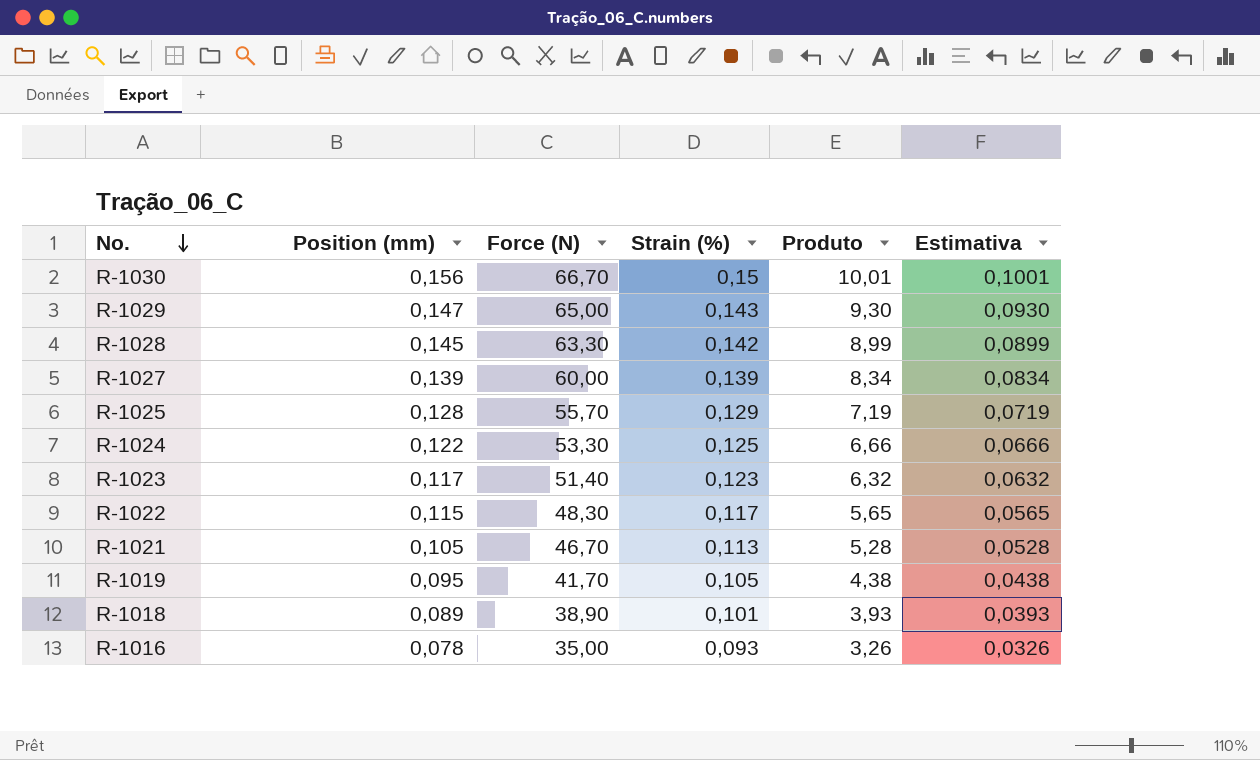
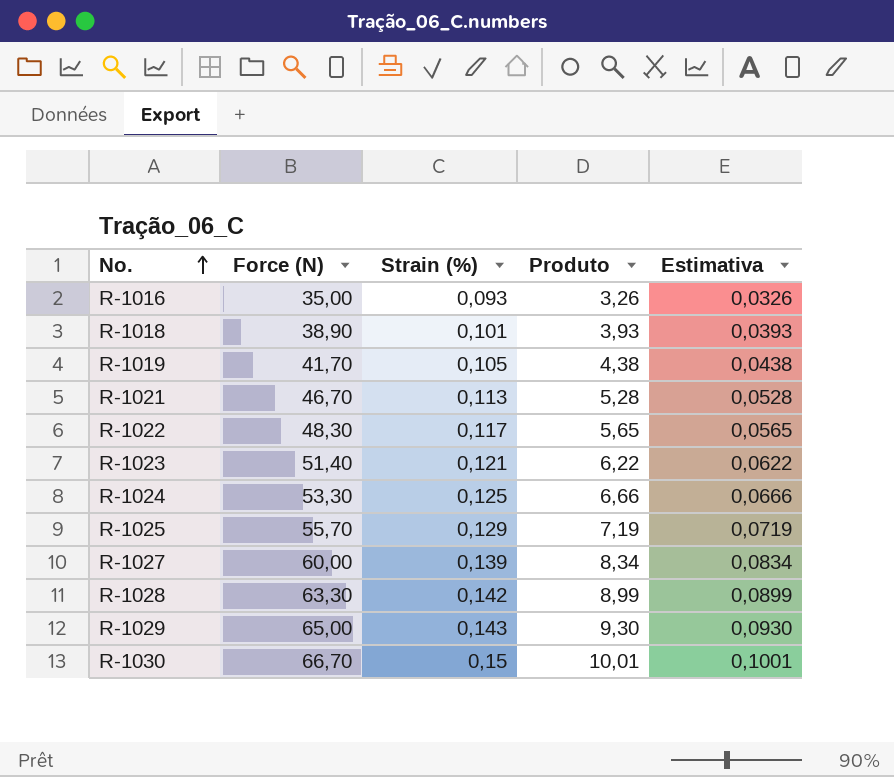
row order: No. descending -> No. ascending
column Position (mm) | position: 2 -> none
R-1023 | Strain (%): 0,123 -> 0,121
R-1023 | Produto: 6,32 -> 6,22
R-1023 | Estimativa: 0,0632 -> 0,0622

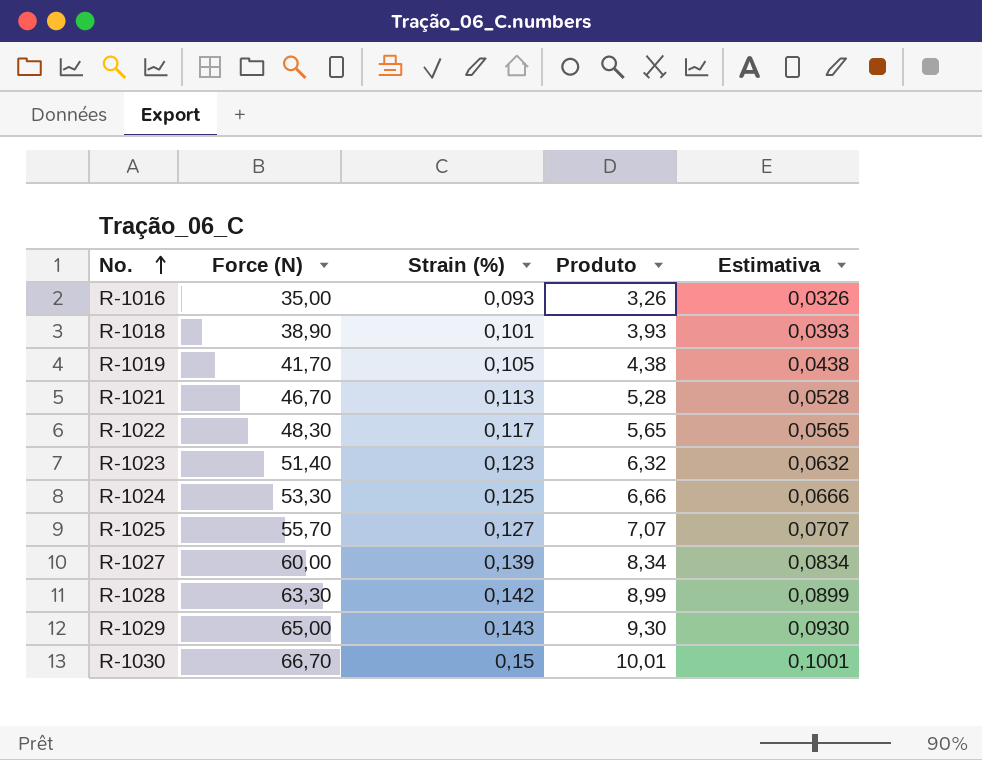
R-1023 | Strain (%): 0,121 -> 0,123
R-1023 | Produto: 6,22 -> 6,32
R-1023 | Estimativa: 0,0622 -> 0,0632
R-1025 | Strain (%): 0,129 -> 0,127
R-1025 | Produto: 7,19 -> 7,07
R-1025 | Estimativa: 0,0719 -> 0,0707

